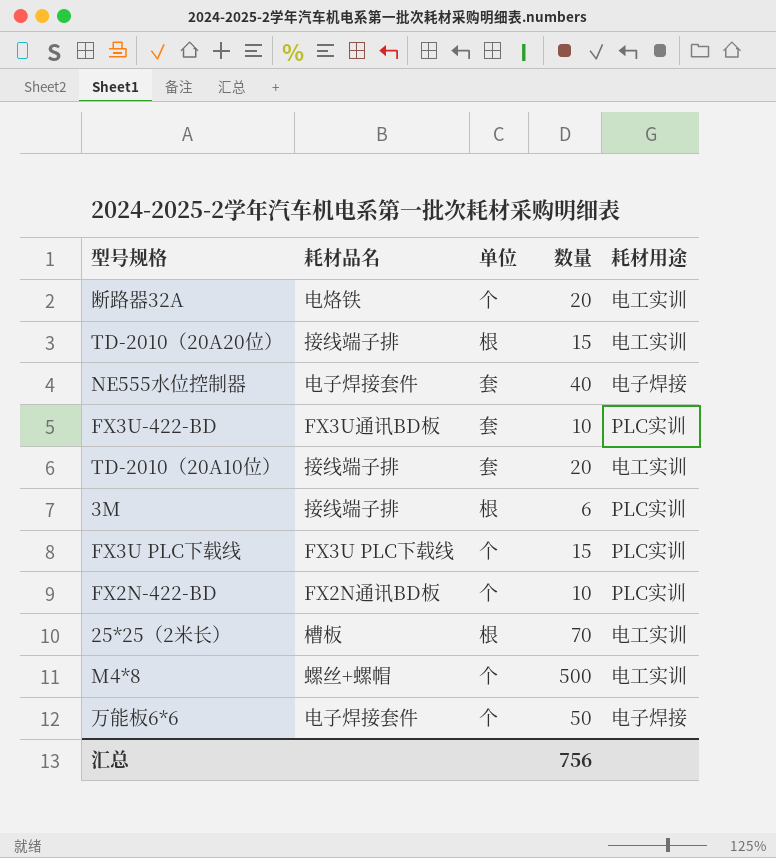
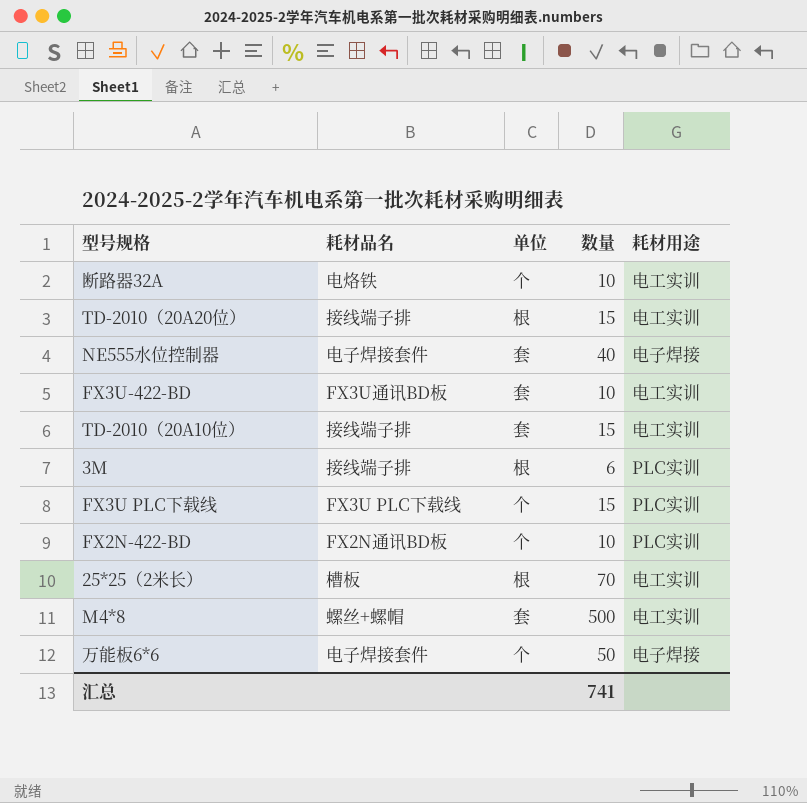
断路器32A | 数量: 20 -> 10
FX3U-422-BD | 耗材用途: PLC实训 -> 电工实训
TD-2010（20A10位） | 数量: 20 -> 15
M4*8 | 单位: 个 -> 套
汇总 | 数量: 756 -> 741

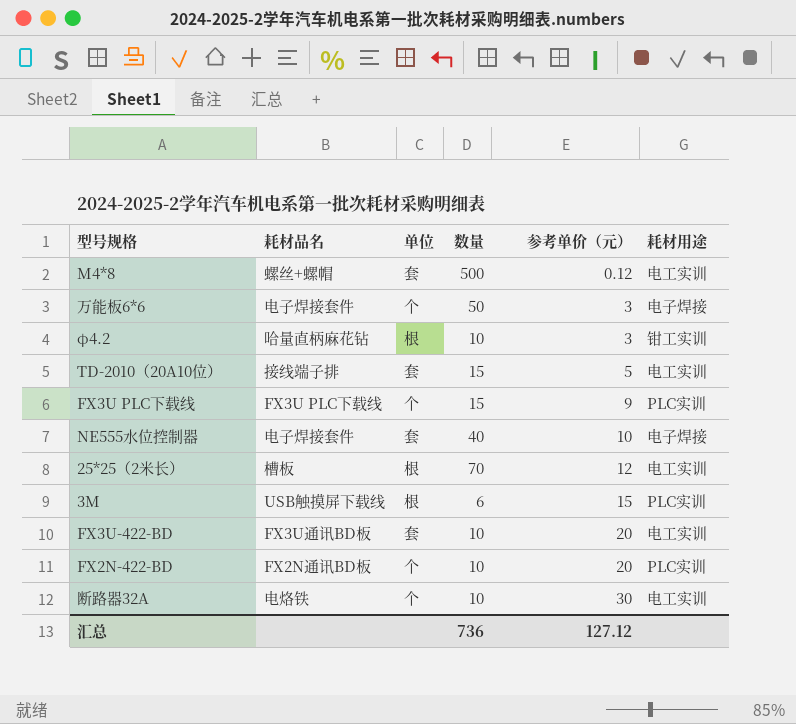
row order: none -> 参考单价（元） ascending
column 参考单价（元） | position: none -> 5
row TD-2010（20A20位）: 接线端子排 | 根 | 15 | 电工实训 -> none
row φ4.2: none -> 哈量直柄麻花钻 | 根 | 10 | 3 | 钳工实训
3M | 耗材品名: 接线端子排 -> USB触摸屏下载线
汇总 | 数量: 741 -> 736

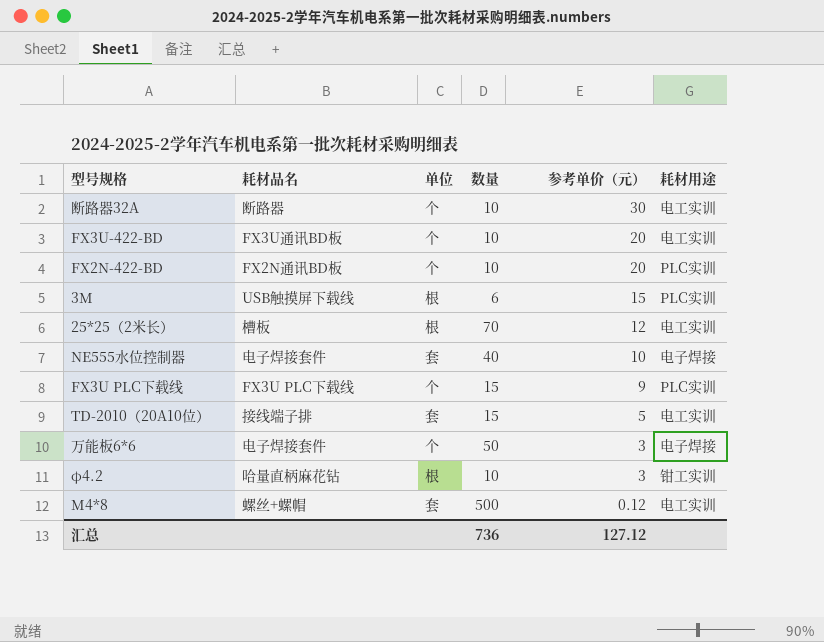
row order: 参考单价（元） ascending -> 参考单价（元） descending
断路器32A | 耗材品名: 电烙铁 -> 断路器
FX3U-422-BD | 单位: 套 -> 个

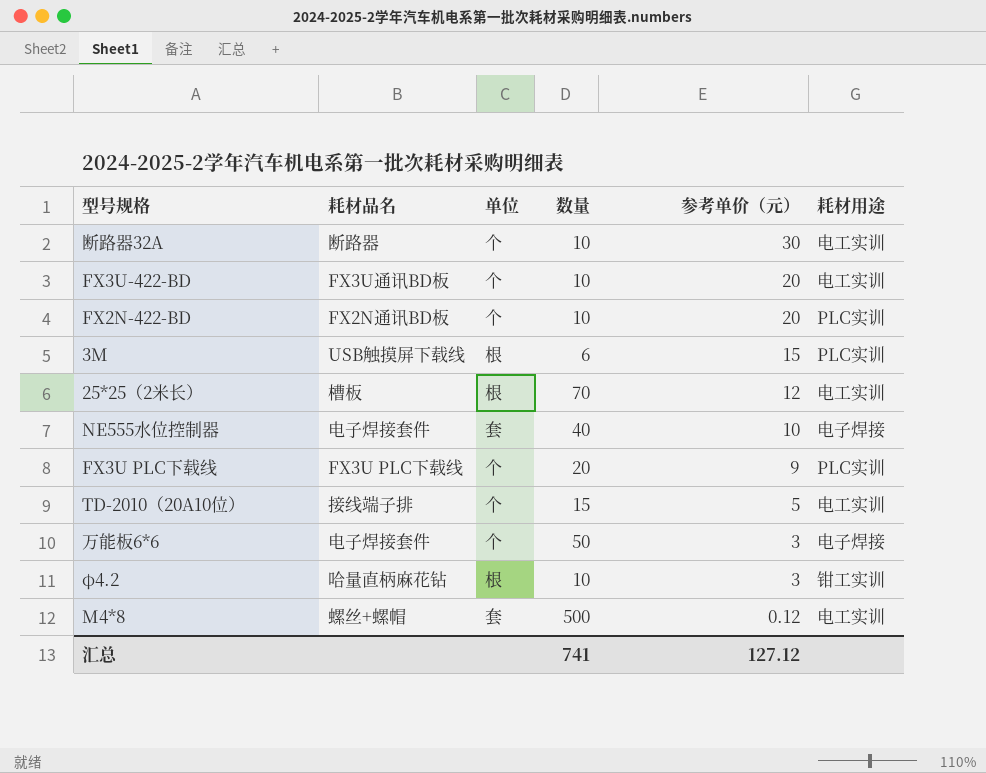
FX3U PLC下载线 | 数量: 15 -> 20
TD-2010（20A10位） | 单位: 套 -> 个
汇总 | 数量: 736 -> 741

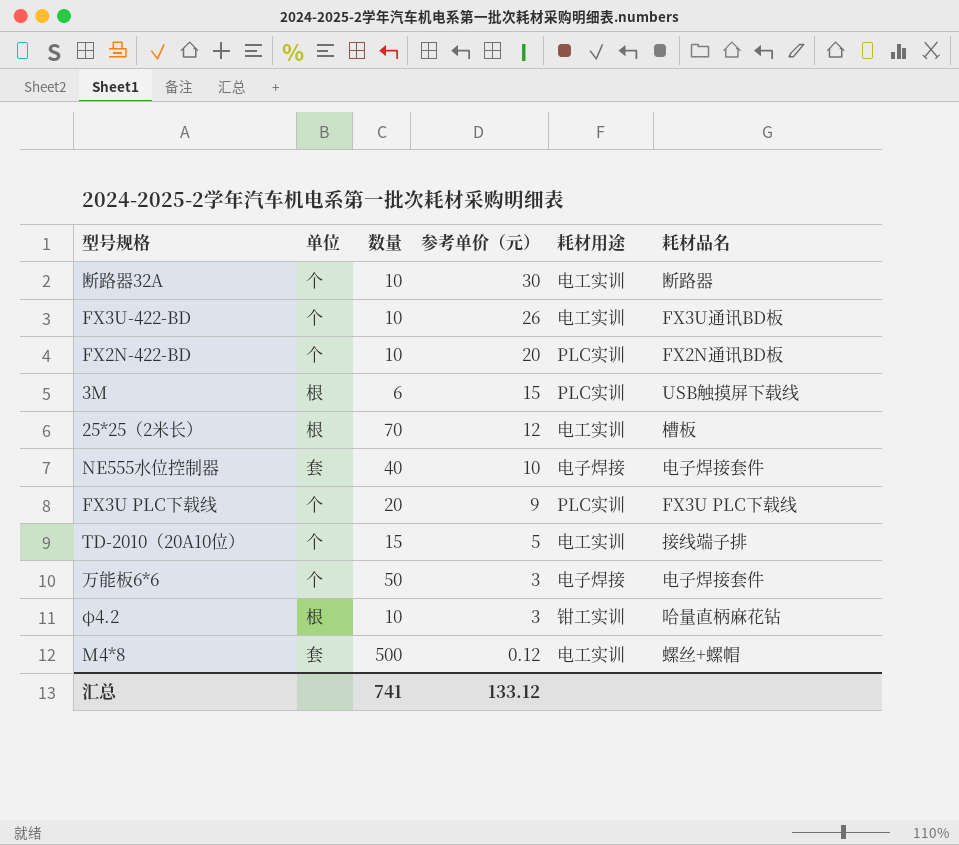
column 耗材品名 | position: 2 -> 6
FX3U-422-BD | 参考单价（元）: 20 -> 26
汇总 | 参考单价（元）: 127.12 -> 133.12

